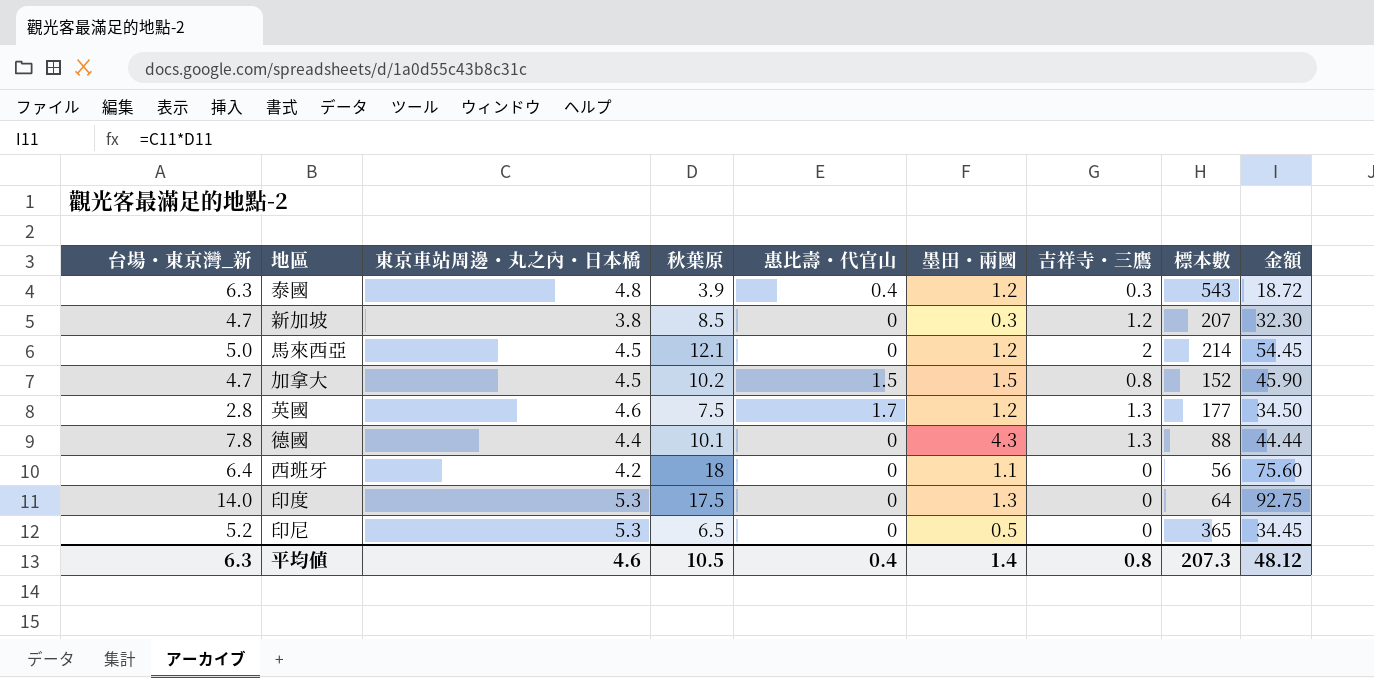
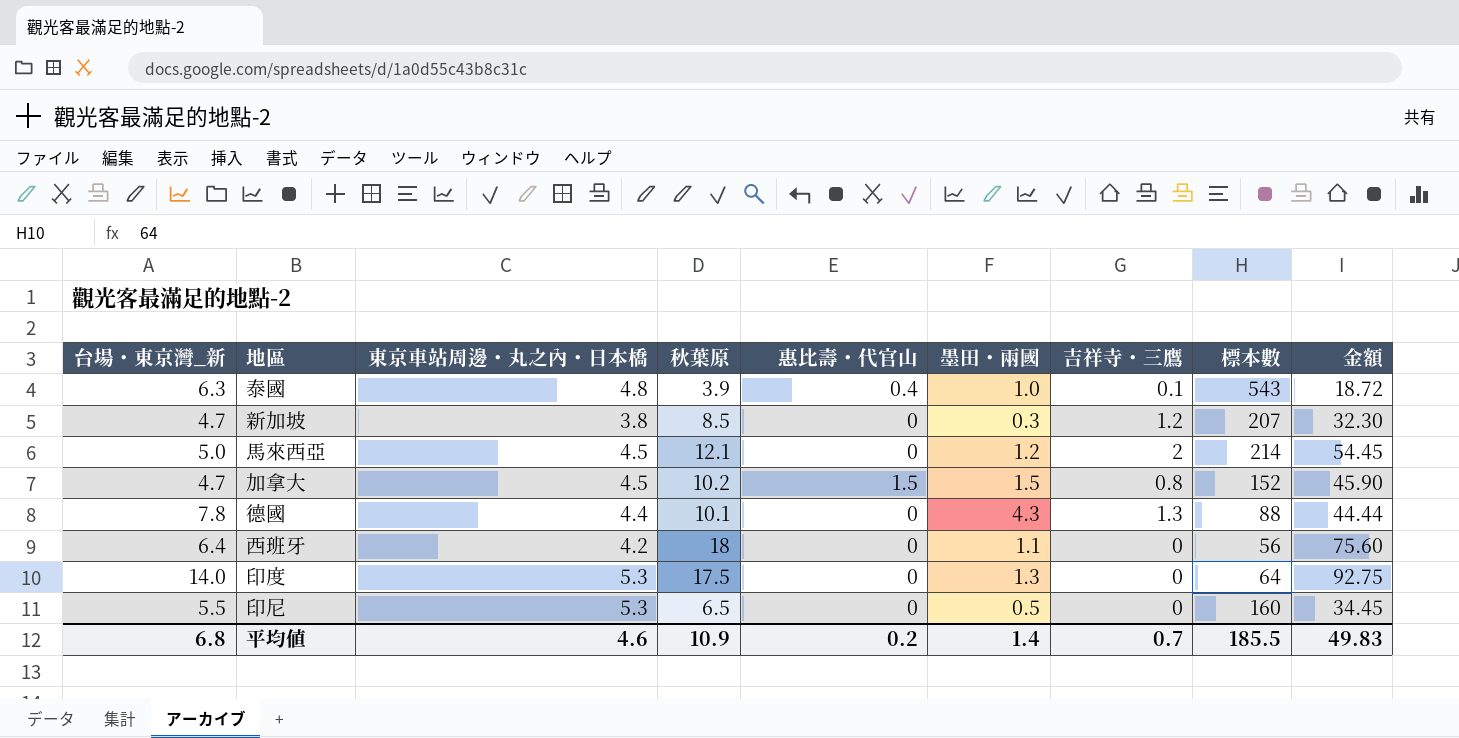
row 英國: 2.8 | 4.6 | 7.5 | 1.7 | 1.2 | 1.3 | 177 | 34.50 -> none
泰國 | 墨田・兩國: 1.2 -> 1.0
泰國 | 吉祥寺・三鷹: 0.3 -> 0.1
印尼 | 台場・東京灣_新: 5.2 -> 5.5
印尼 | 標本數: 365 -> 160
平均値 | 台場・東京灣_新: 6.3 -> 6.8
平均値 | 秋葉原: 10.5 -> 10.9
平均値 | 惠比壽・代官山: 0.4 -> 0.2
平均値 | 吉祥寺・三鷹: 0.8 -> 0.7
平均値 | 標本數: 207.3 -> 185.5
平均値 | 金額: 48.12 -> 49.83

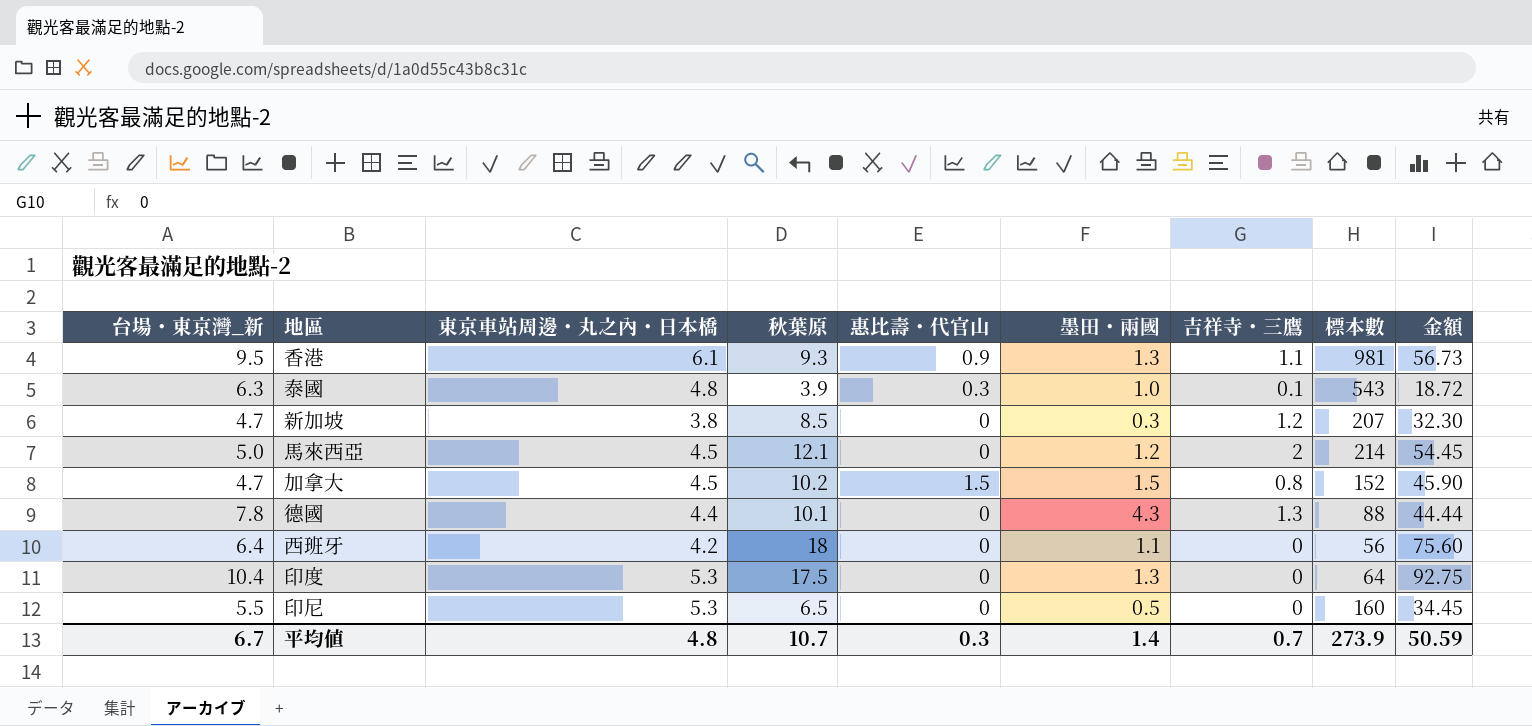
row 香港: none -> 9.5 | 6.1 | 9.3 | 0.9 | 1.3 | 1.1 | 981 | 56.73
泰國 | 惠比壽・代官山: 0.4 -> 0.3
印度 | 台場・東京灣_新: 14.0 -> 10.4
平均値 | 台場・東京灣_新: 6.8 -> 6.7
平均値 | 東京車站周邊・丸之內・日本橋: 4.6 -> 4.8
平均値 | 秋葉原: 10.9 -> 10.7
平均値 | 惠比壽・代官山: 0.2 -> 0.3
平均値 | 標本數: 185.5 -> 273.9
平均値 | 金額: 49.83 -> 50.59

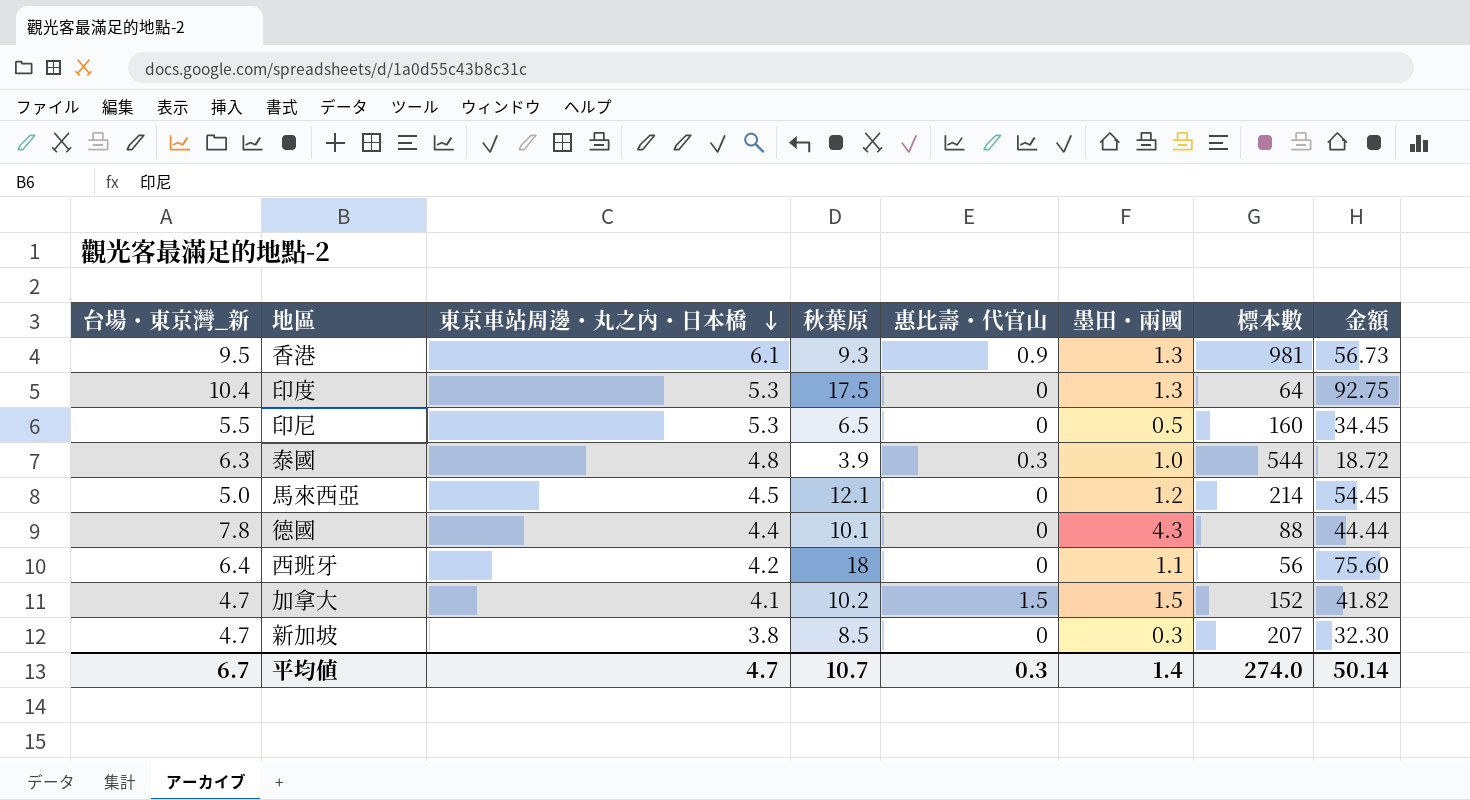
row order: none -> 東京車站周邊・丸之內・日本橋 descending
column 吉祥寺・三鷹 | position: 7 -> none
泰國 | 標本數: 543 -> 544
加拿大 | 東京車站周邊・丸之內・日本橋: 4.5 -> 4.1
加拿大 | 金額: 45.90 -> 41.82
平均値 | 東京車站周邊・丸之內・日本橋: 4.8 -> 4.7
平均値 | 標本數: 273.9 -> 274.0
平均値 | 金額: 50.59 -> 50.14

